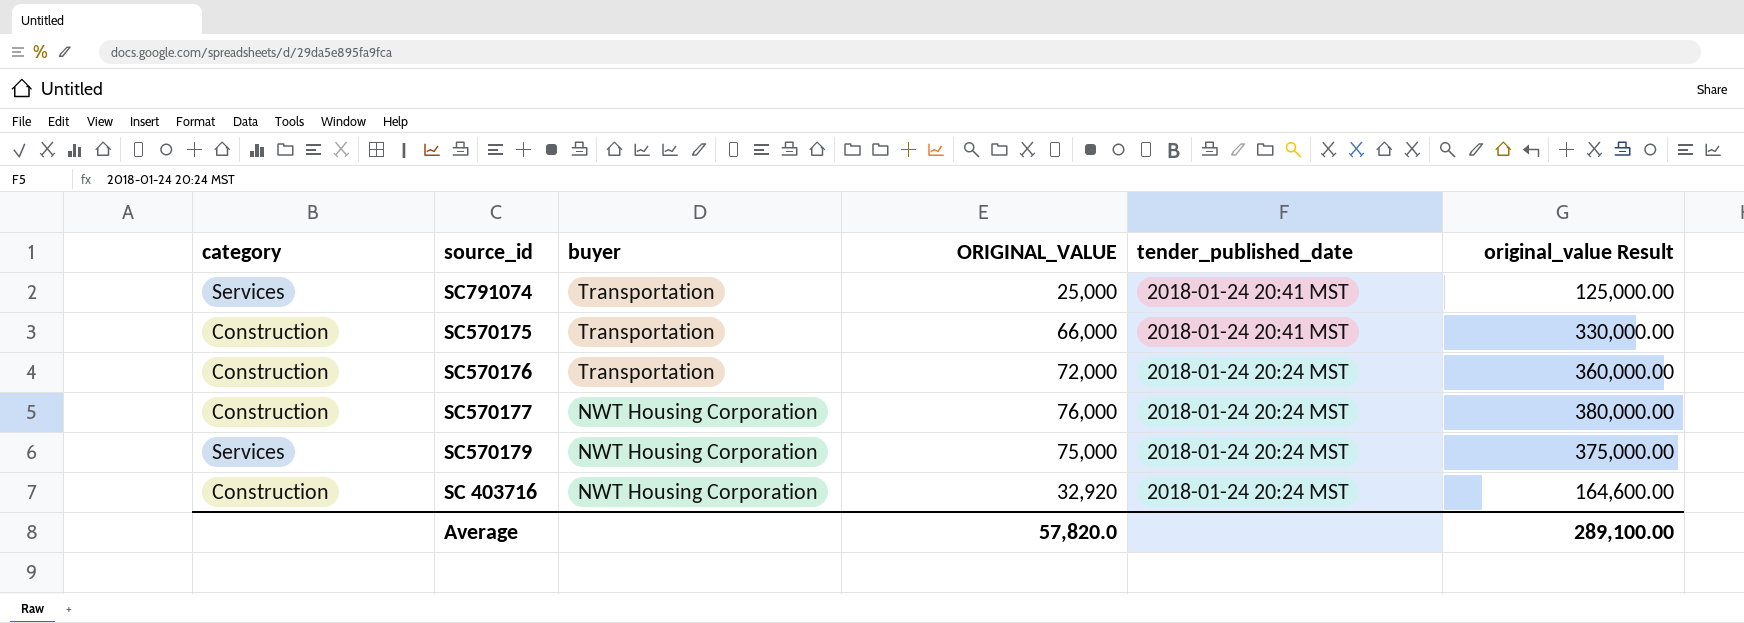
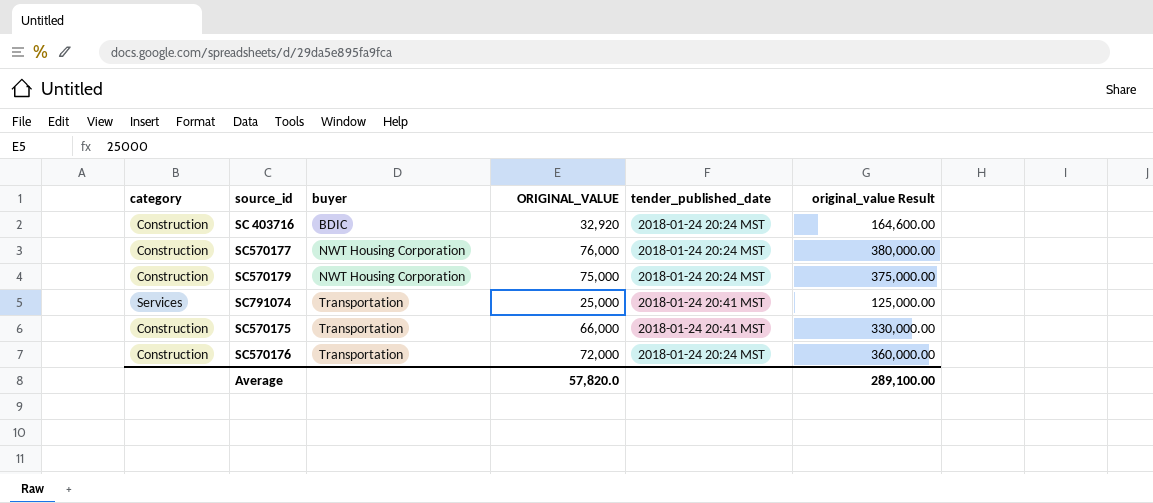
row order: buyer descending -> buyer ascending
SC 403716 | buyer: NWT Housing Corporation -> BDIC
SC570179 | category: Services -> Construction

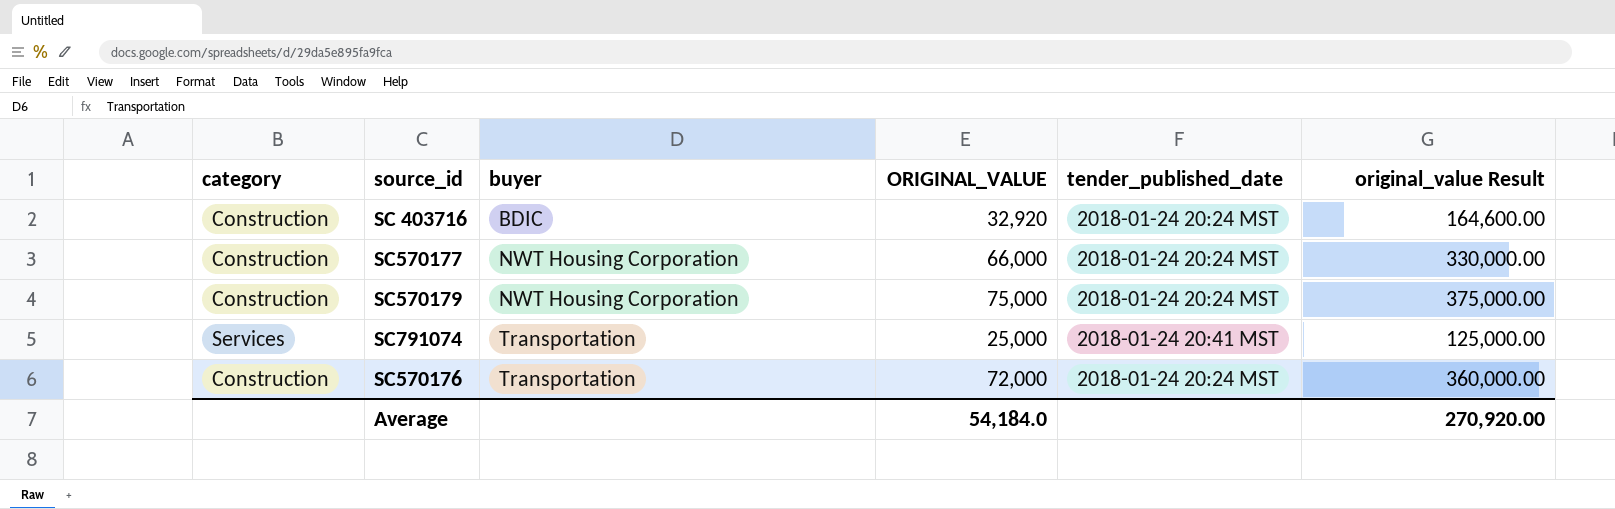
row SC570175: Construction | Transportation | 66,000 | 2018-01-24 20:41 MST | 330,000.00 -> none
SC570177 | ORIGINAL_VALUE: 76,000 -> 66,000
SC570177 | original_value Result: 380,000.00 -> 330,000.00
Average | ORIGINAL_VALUE: 57,820.0 -> 54,184.0
Average | original_value Result: 289,100.00 -> 270,920.00

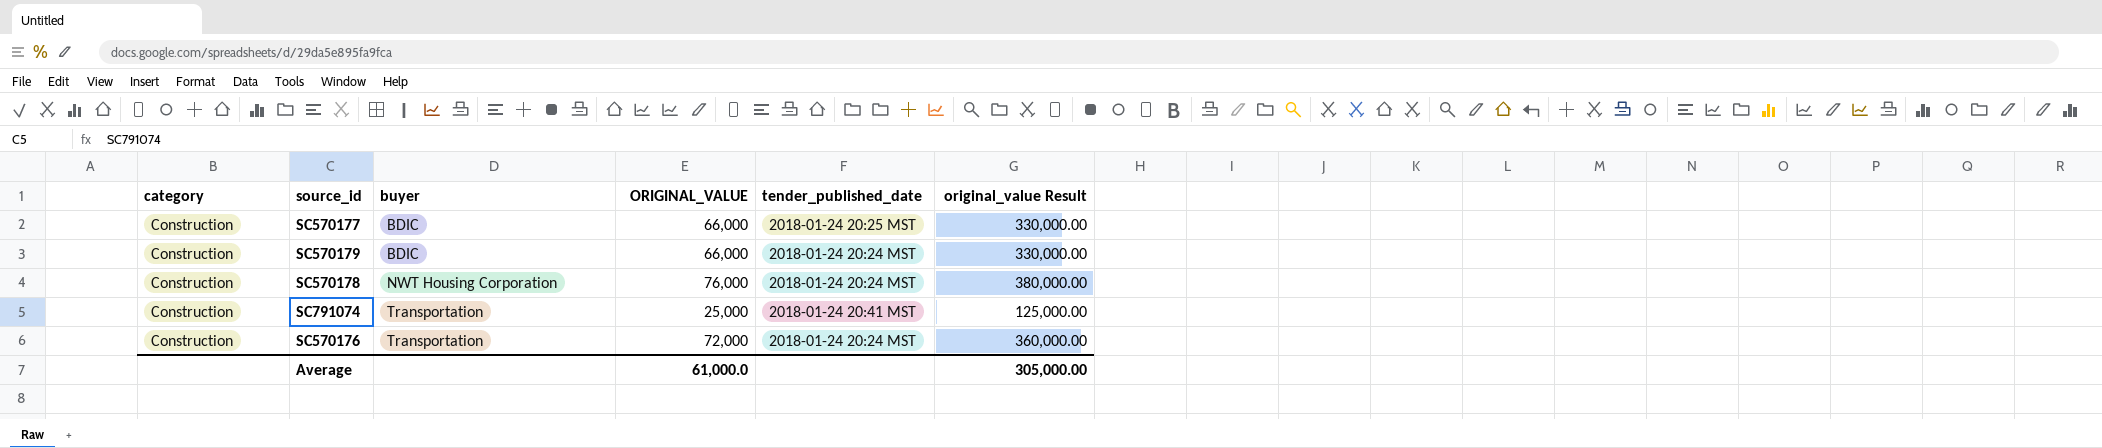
row SC 403716: Construction | BDIC | 32,920 | 2018-01-24 20:24 MST | 164,600.00 -> none
SC570177 | buyer: NWT Housing Corporation -> BDIC
SC570177 | tender_published_date: 2018-01-24 20:24 MST -> 2018-01-24 20:25 MST
SC570179 | buyer: NWT Housing Corporation -> BDIC
SC570179 | ORIGINAL_VALUE: 75,000 -> 66,000
SC570179 | original_value Result: 375,000.00 -> 330,000.00
row SC570178: none -> Construction | NWT Housing Corporation | 76,000 | 2018-01-24 20:24 MST | 380,000.00
SC791074 | category: Services -> Construction
Average | ORIGINAL_VALUE: 54,184.0 -> 61,000.0
Average | original_value Result: 270,920.00 -> 305,000.00

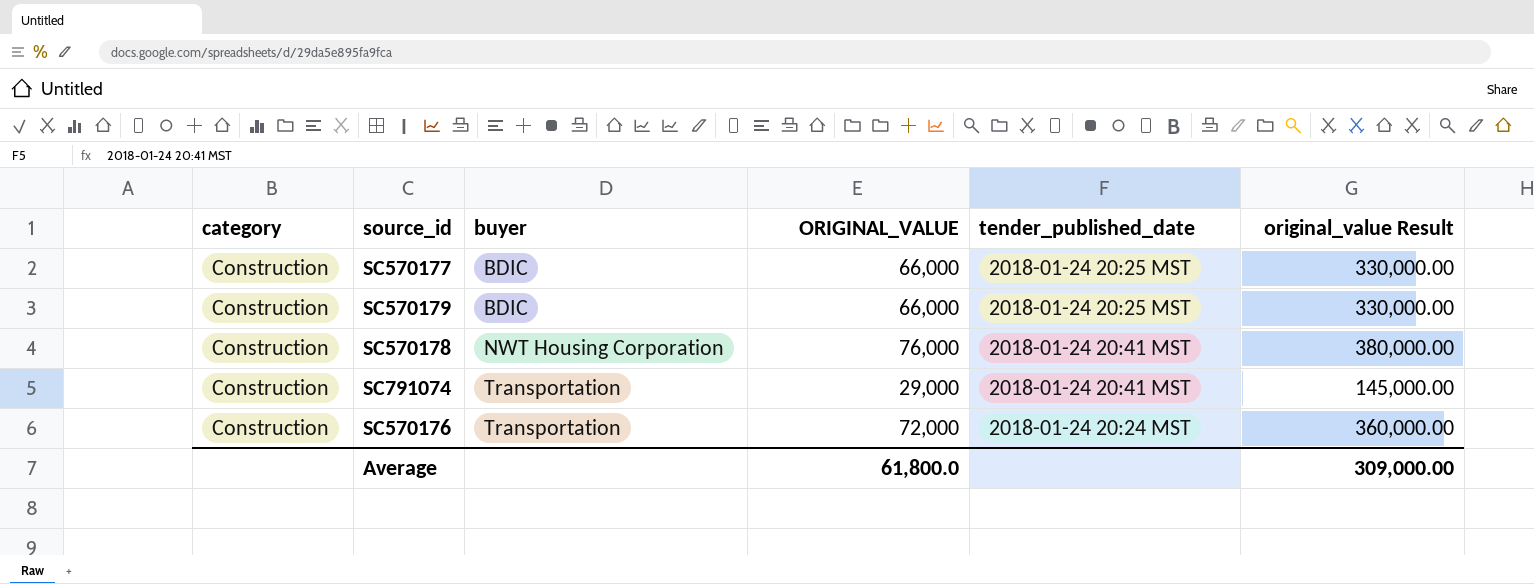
SC570179 | tender_published_date: 2018-01-24 20:24 MST -> 2018-01-24 20:25 MST
SC570178 | tender_published_date: 2018-01-24 20:24 MST -> 2018-01-24 20:41 MST
SC791074 | ORIGINAL_VALUE: 25,000 -> 29,000
SC791074 | original_value Result: 125,000.00 -> 145,000.00
Average | ORIGINAL_VALUE: 61,000.0 -> 61,800.0
Average | original_value Result: 305,000.00 -> 309,000.00

